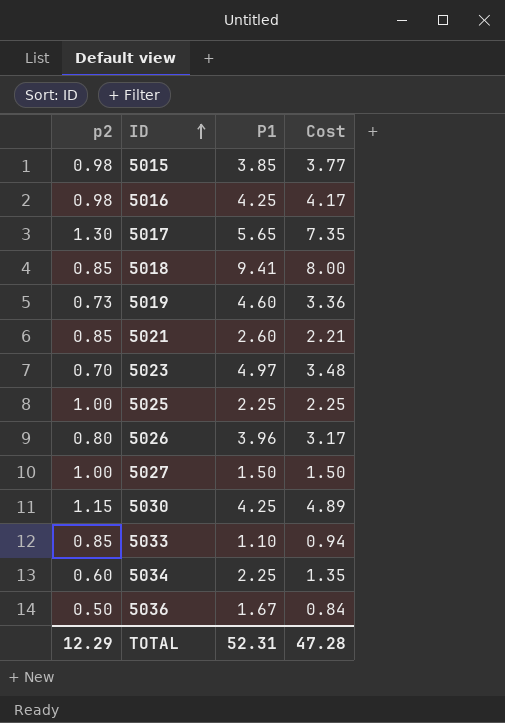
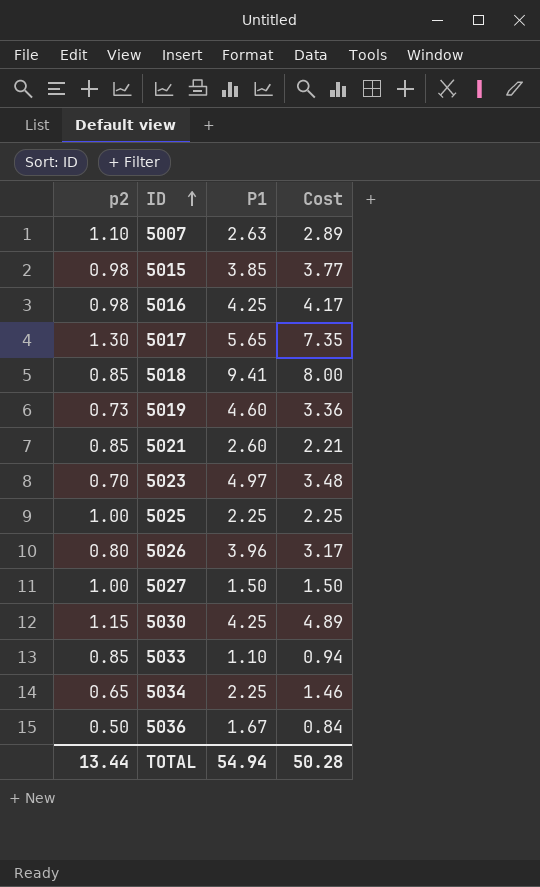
row 5007: none -> 1.10 | 2.63 | 2.89
5034 | p2: 0.60 -> 0.65
5034 | Cost: 1.35 -> 1.46
TOTAL | p2: 12.29 -> 13.44
TOTAL | P1: 52.31 -> 54.94
TOTAL | Cost: 47.28 -> 50.28

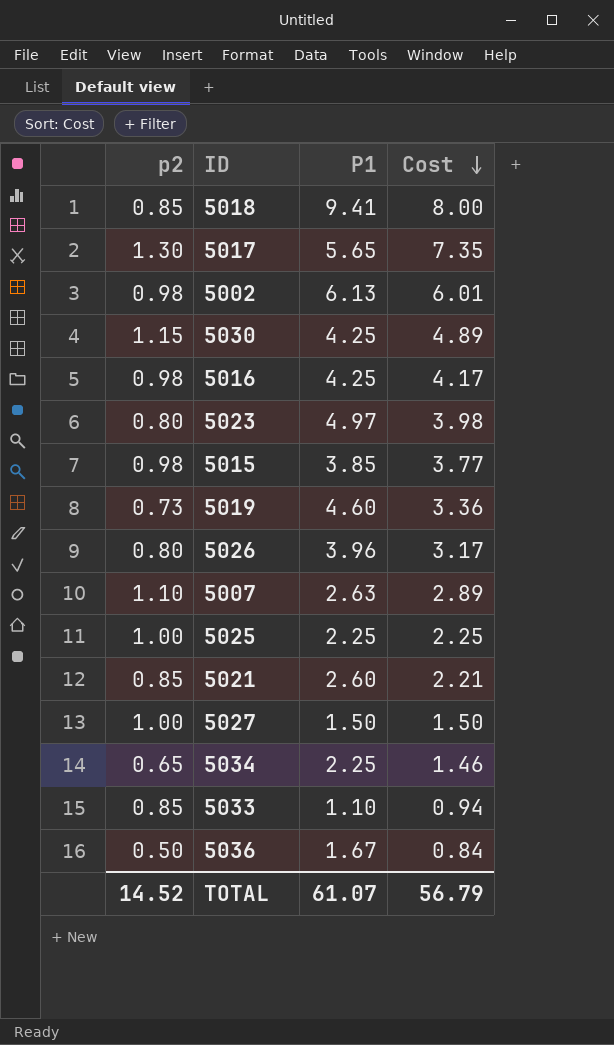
row order: ID ascending -> Cost descending
row 5002: none -> 0.98 | 6.13 | 6.01
5023 | p2: 0.70 -> 0.80
5023 | Cost: 3.48 -> 3.98
TOTAL | p2: 13.44 -> 14.52
TOTAL | P1: 54.94 -> 61.07
TOTAL | Cost: 50.28 -> 56.79

